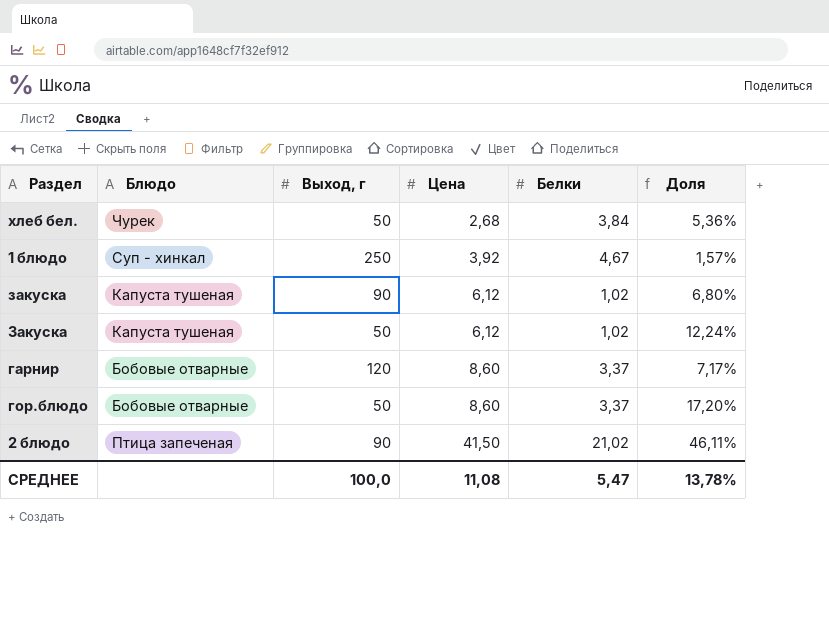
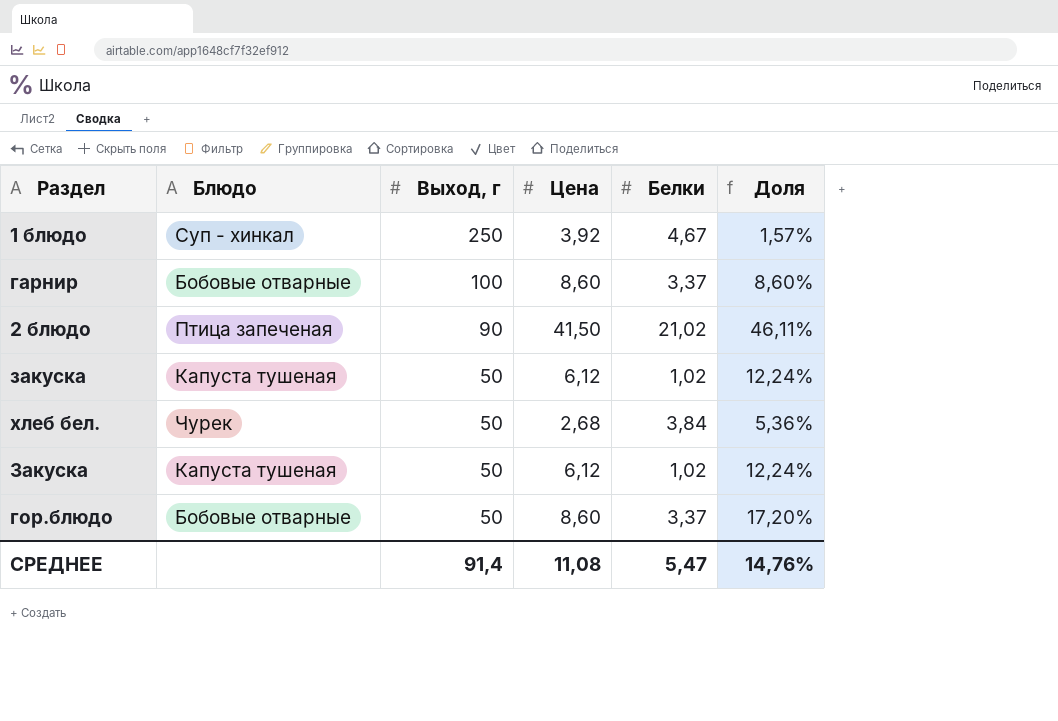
row order: Цена ascending -> Выход, г descending
гарнир | Выход, г: 120 -> 100
гарнир | Доля: 7,17% -> 8,60%
закуска | Выход, г: 90 -> 50
закуска | Доля: 6,80% -> 12,24%
СРЕДНЕЕ | Выход, г: 100,0 -> 91,4
СРЕДНЕЕ | Доля: 13,78% -> 14,76%

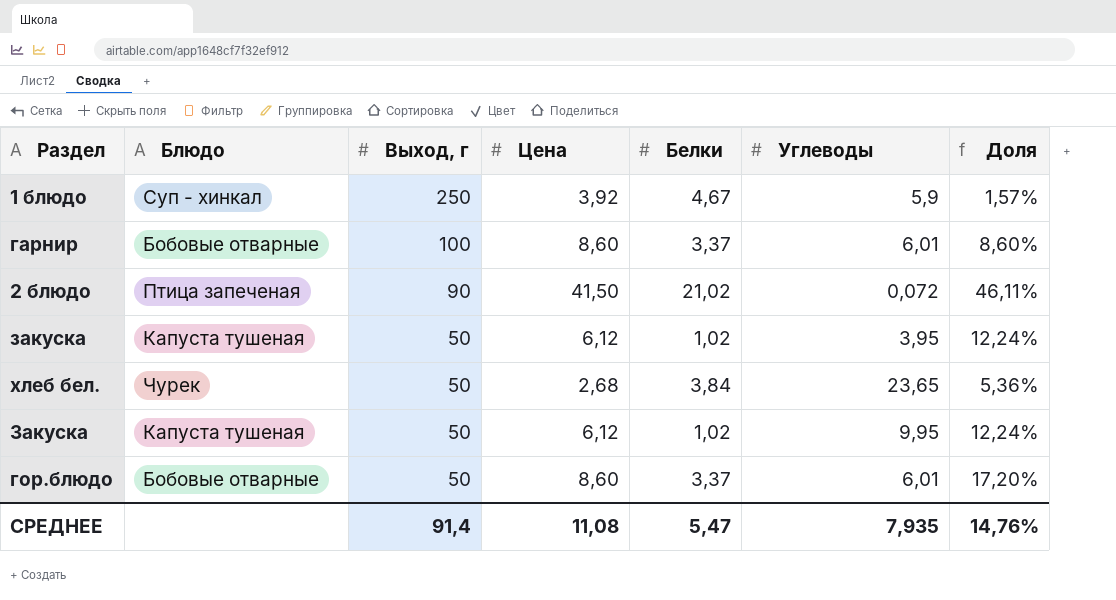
column Углеводы | position: none -> 6

